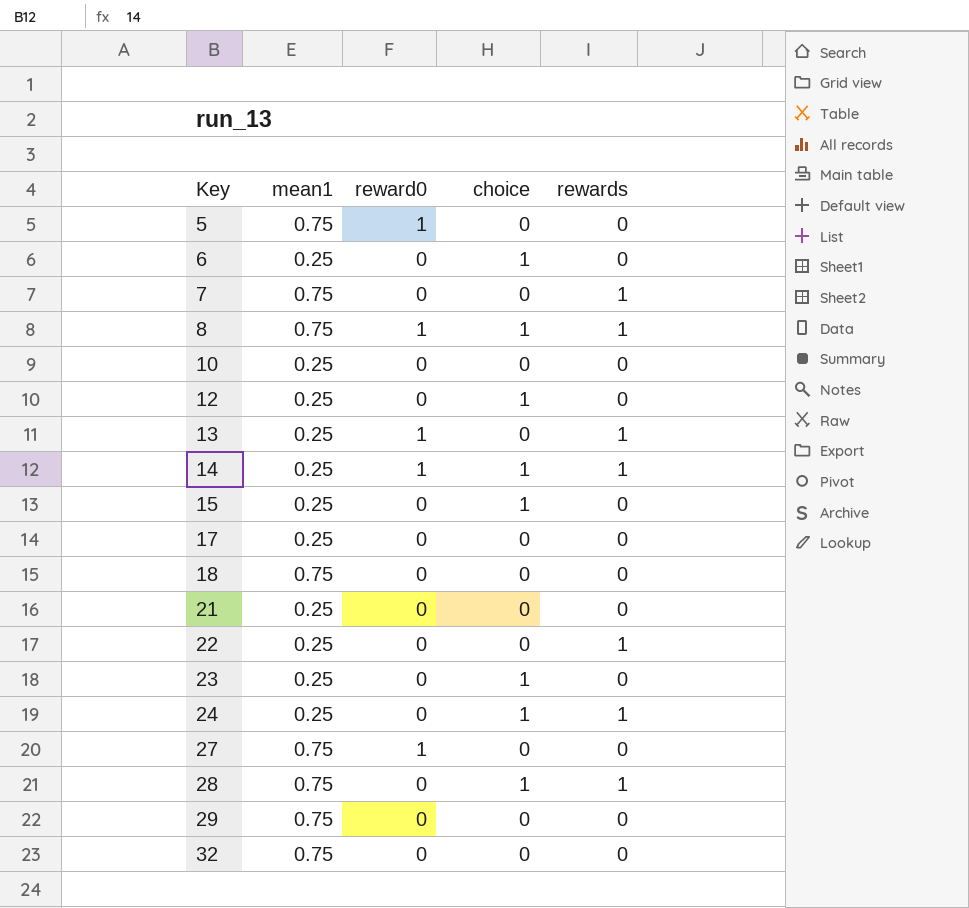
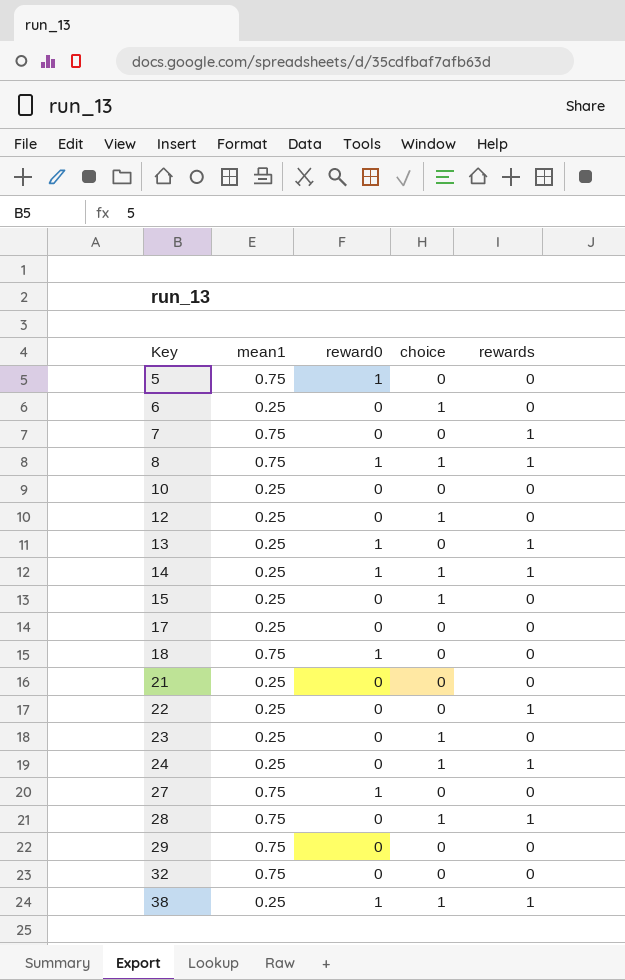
18 | reward0: 0 -> 1
row 38: none -> 0.25 | 1 | 1 | 1

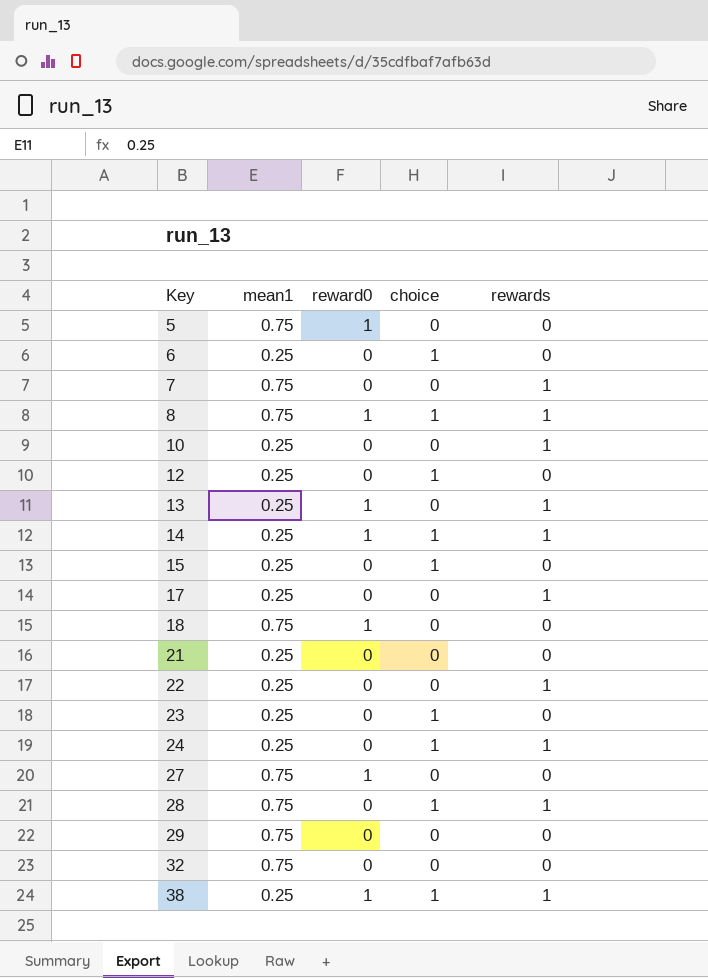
10 | rewards: 0 -> 1
17 | rewards: 0 -> 1

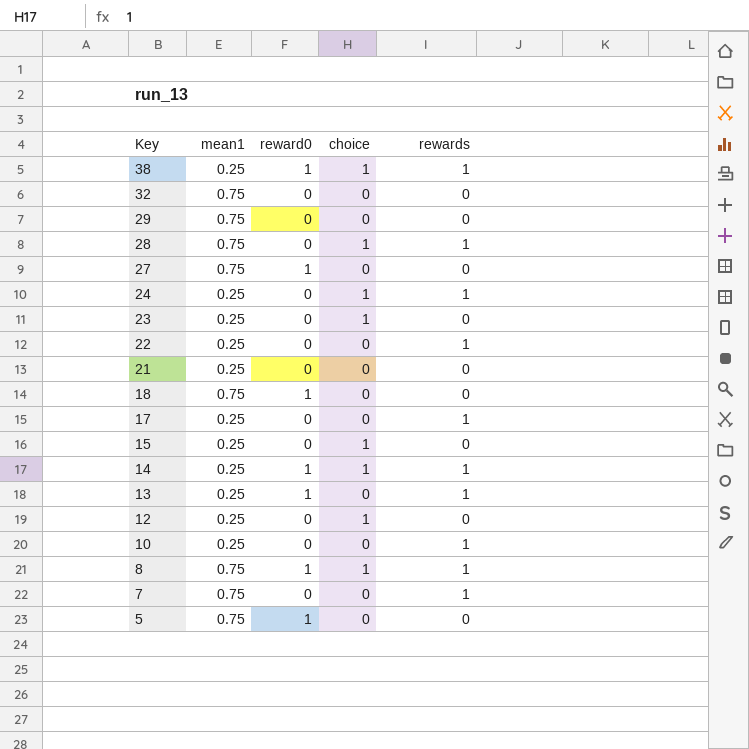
row order: Key ascending -> Key descending
row 6: 0.25 | 0 | 1 | 0 -> none

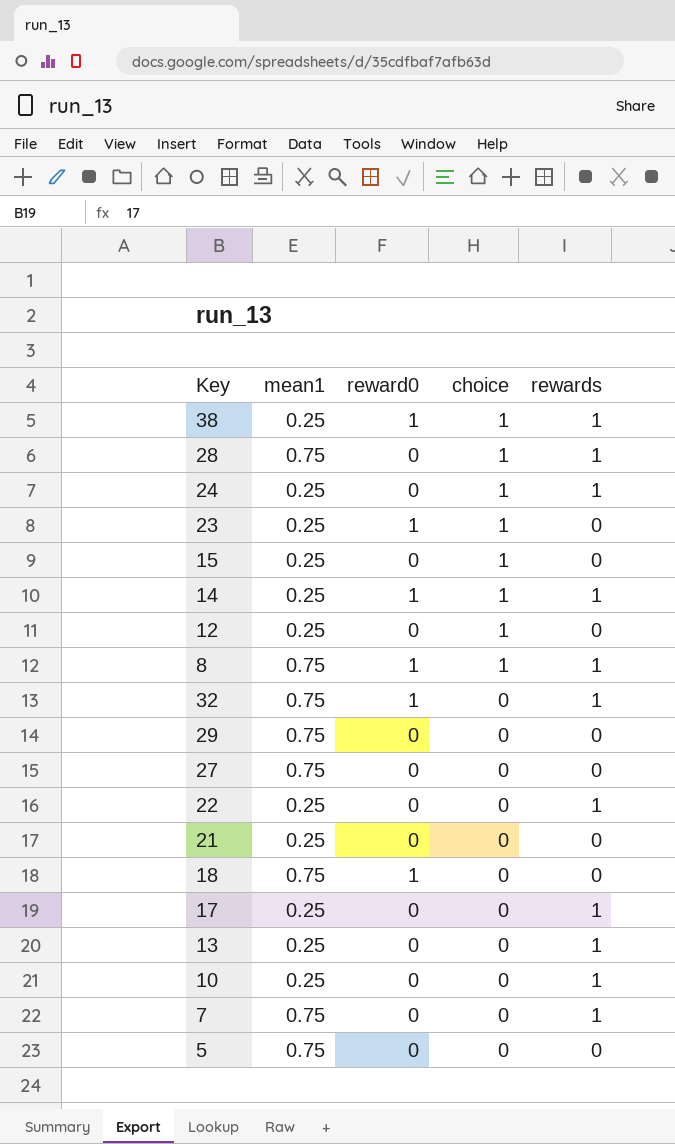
row order: Key descending -> choice descending
23 | reward0: 0 -> 1
32 | reward0: 0 -> 1
32 | rewards: 0 -> 1
27 | reward0: 1 -> 0
13 | reward0: 1 -> 0
5 | reward0: 1 -> 0

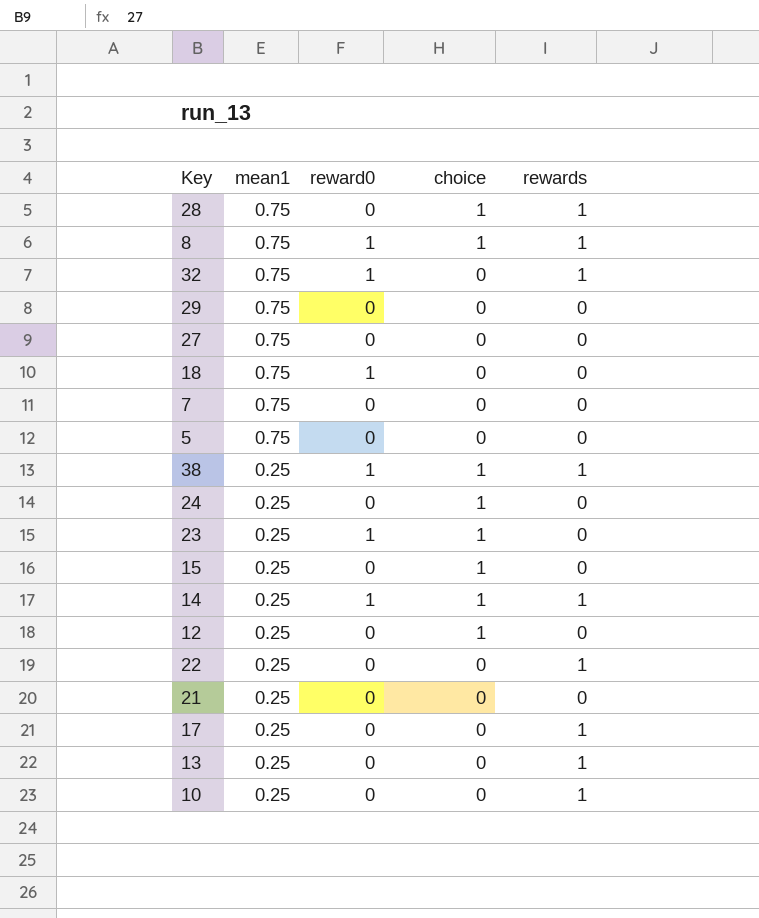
row order: choice descending -> mean1 descending
7 | rewards: 1 -> 0
24 | rewards: 1 -> 0

